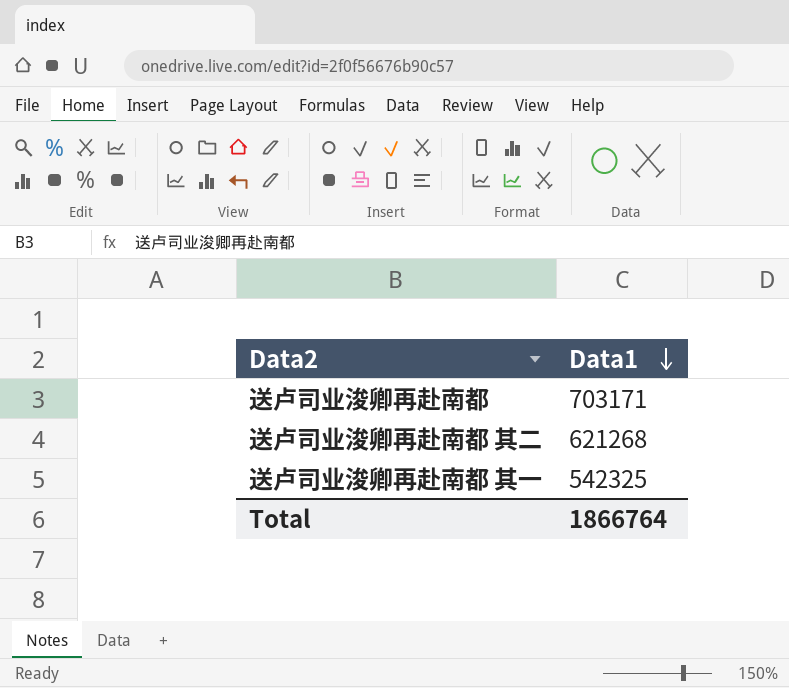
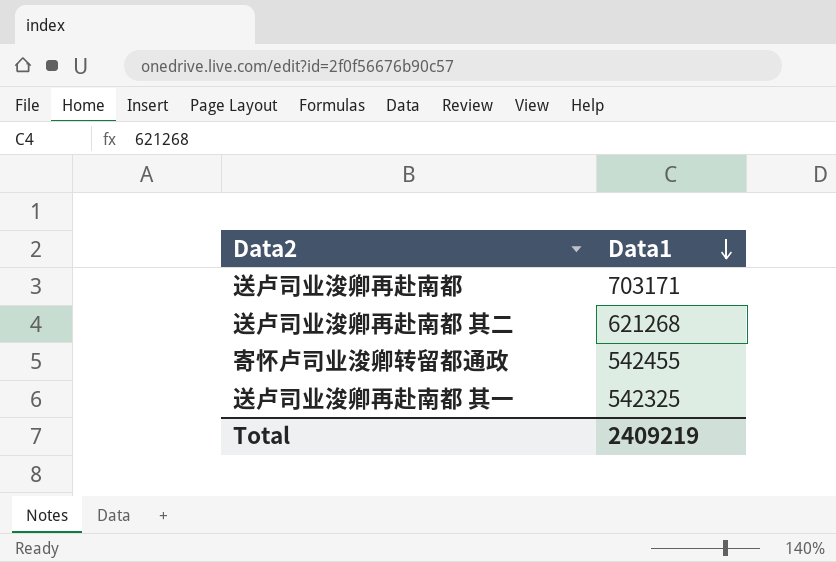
row 寄怀卢司业浚卿转留都通政: none -> 542455
Total | Data1: 1866764 -> 2409219

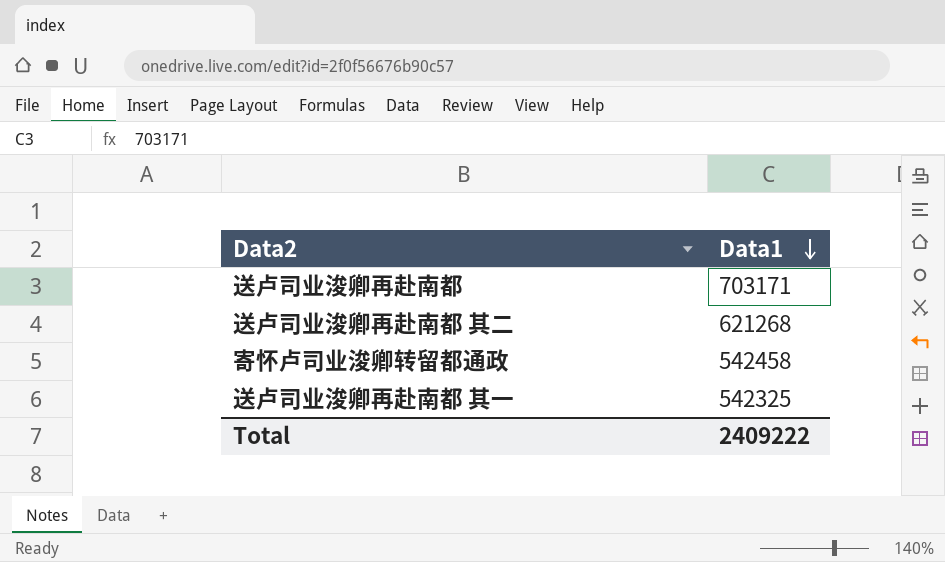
寄怀卢司业浚卿转留都通政 | Data1: 542455 -> 542458
Total | Data1: 2409219 -> 2409222

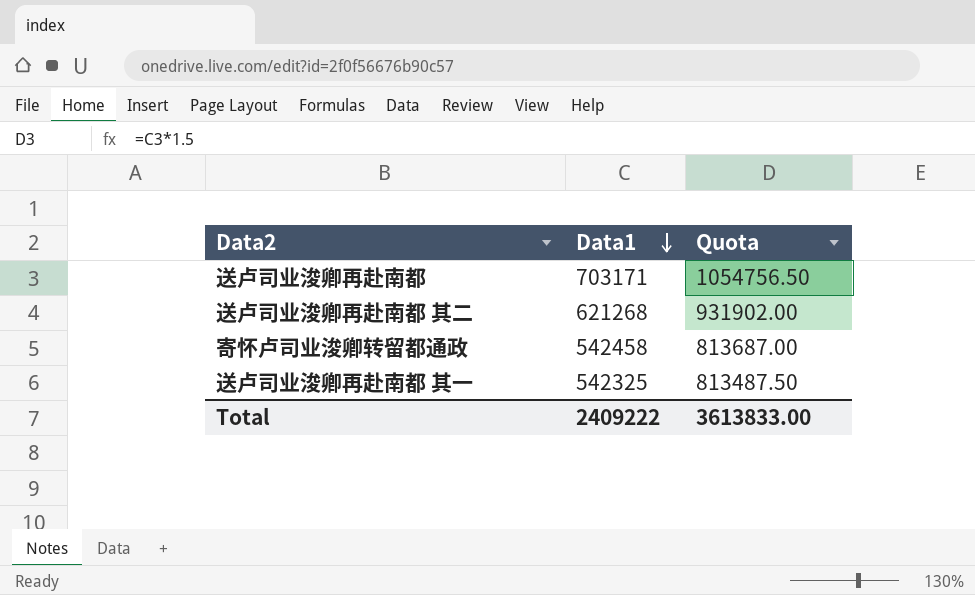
column Quota | formula: none -> [Data1] * 1.5

